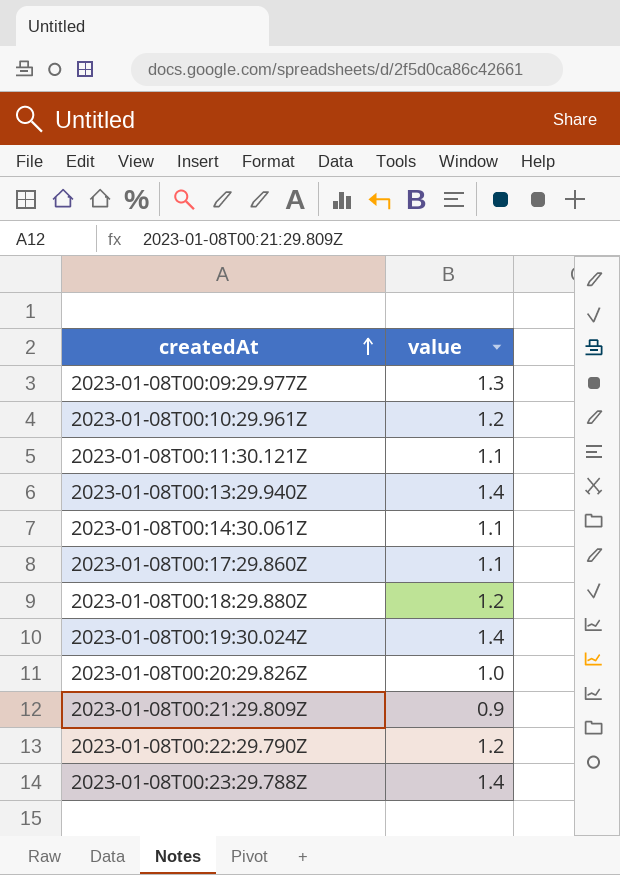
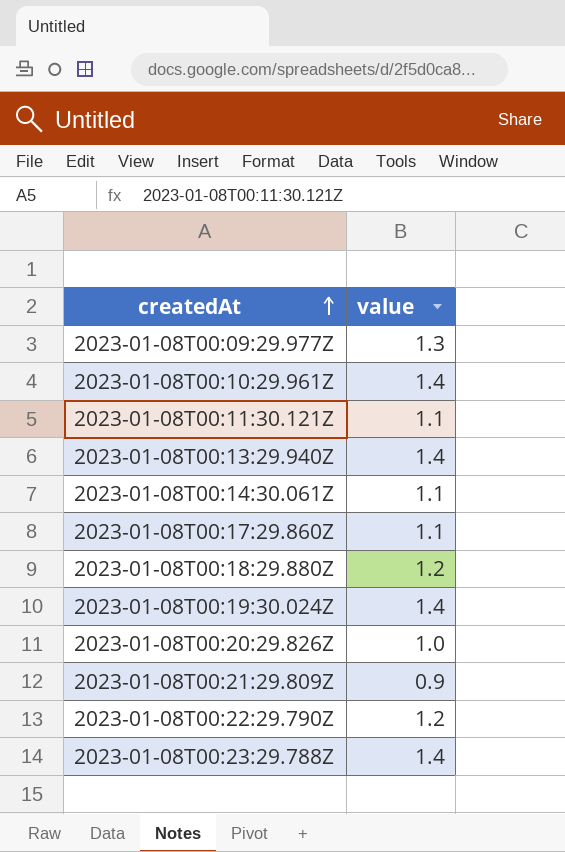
2023-01-08T00:10:29.961Z | value: 1.2 -> 1.4

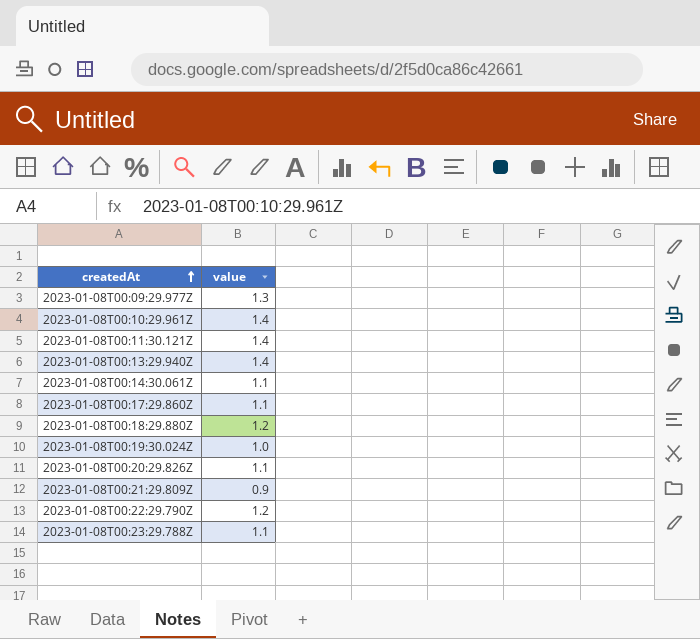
2023-01-08T00:11:30.121Z | value: 1.1 -> 1.4
2023-01-08T00:19:30.024Z | value: 1.4 -> 1.0
2023-01-08T00:20:29.826Z | value: 1.0 -> 1.1
2023-01-08T00:23:29.788Z | value: 1.4 -> 1.1

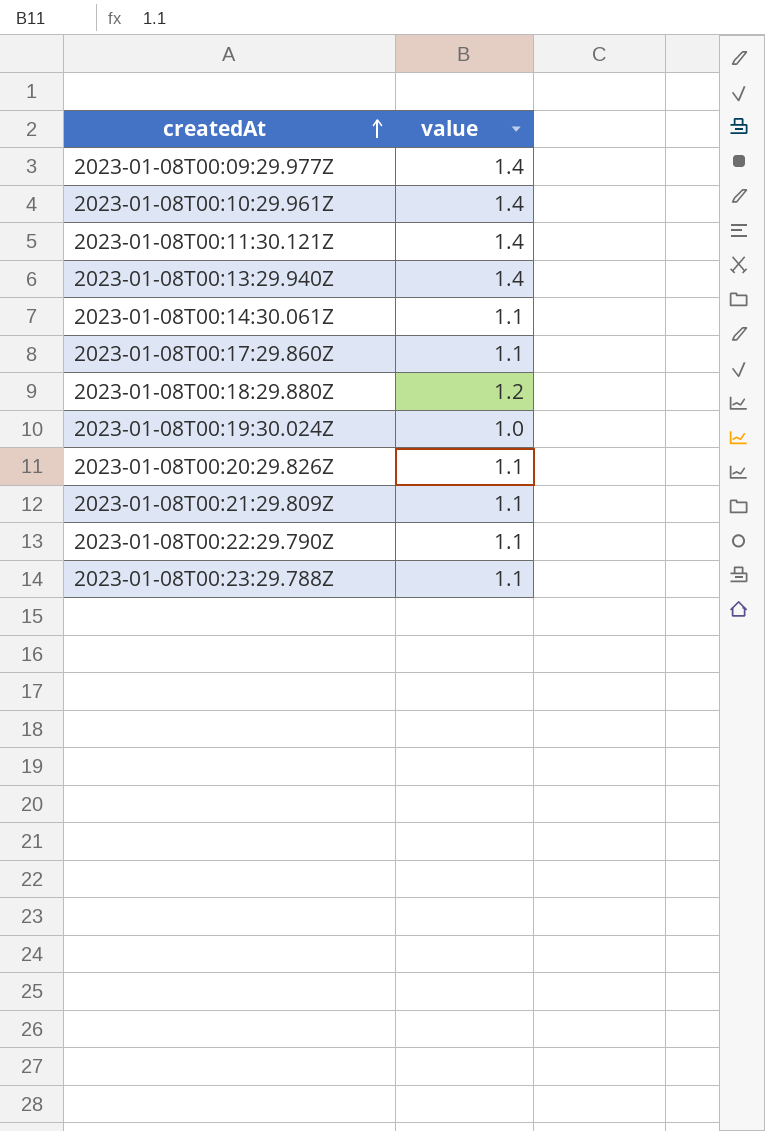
2023-01-08T00:09:29.977Z | value: 1.3 -> 1.4
2023-01-08T00:21:29.809Z | value: 0.9 -> 1.1
2023-01-08T00:22:29.790Z | value: 1.2 -> 1.1

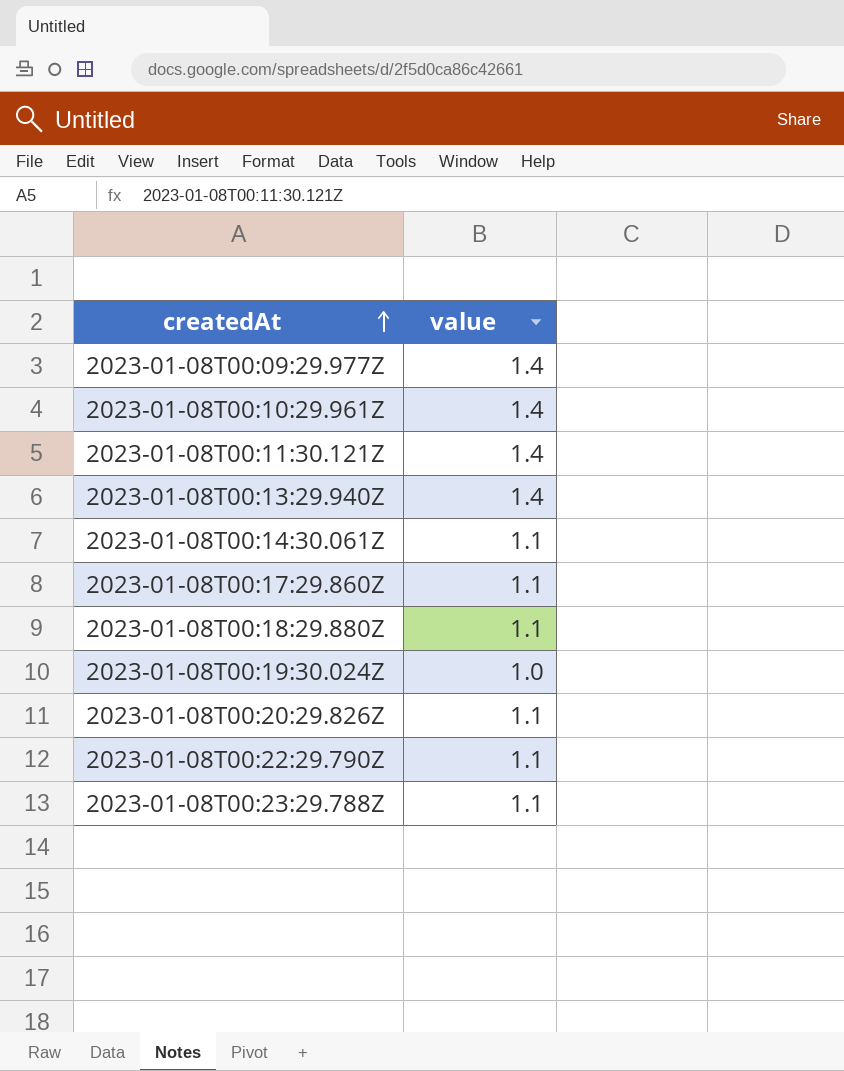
row 2023-01-08T00:21:29.809Z: 1.1 -> none
2023-01-08T00:18:29.880Z | value: 1.2 -> 1.1

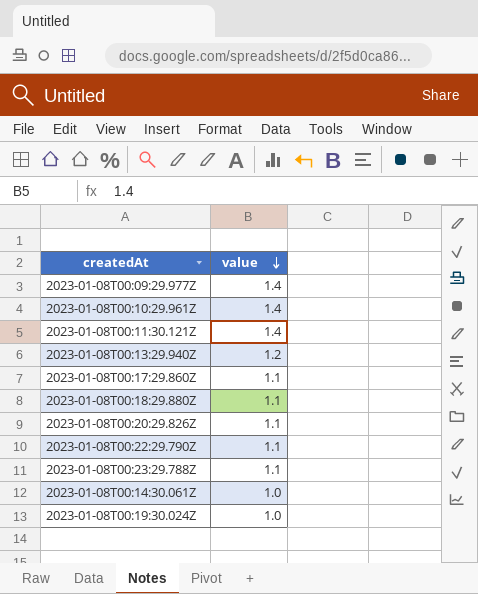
row order: createdAt ascending -> value descending
2023-01-08T00:13:29.940Z | value: 1.4 -> 1.2
2023-01-08T00:14:30.061Z | value: 1.1 -> 1.0

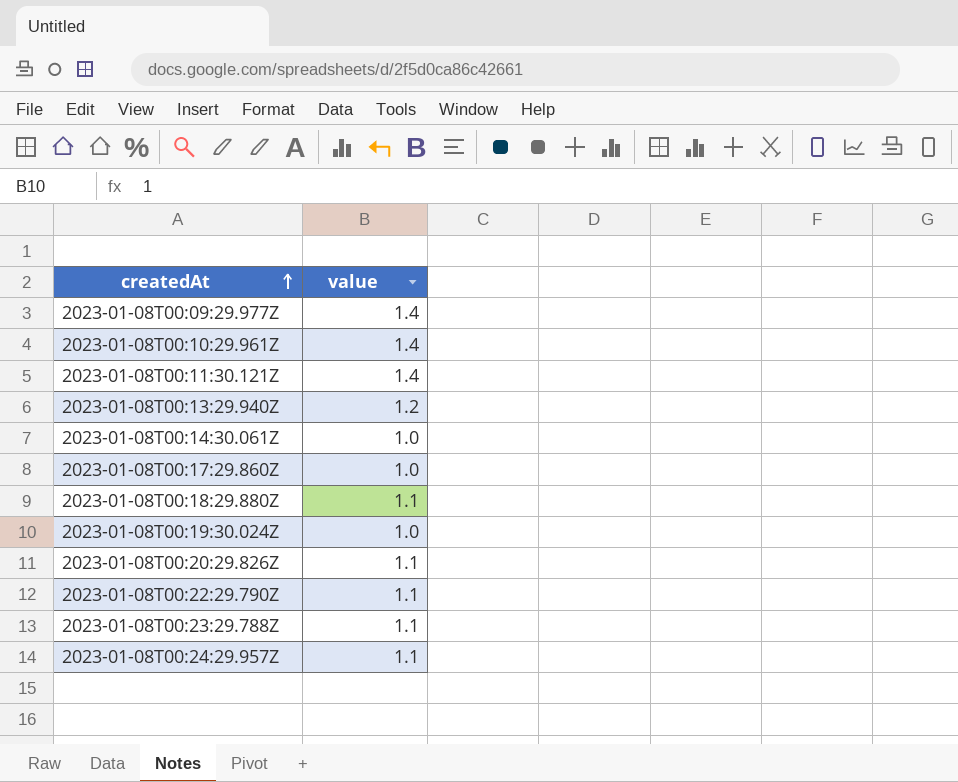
row order: value descending -> createdAt ascending
2023-01-08T00:17:29.860Z | value: 1.1 -> 1.0
row 2023-01-08T00:24:29.957Z: none -> 1.1

